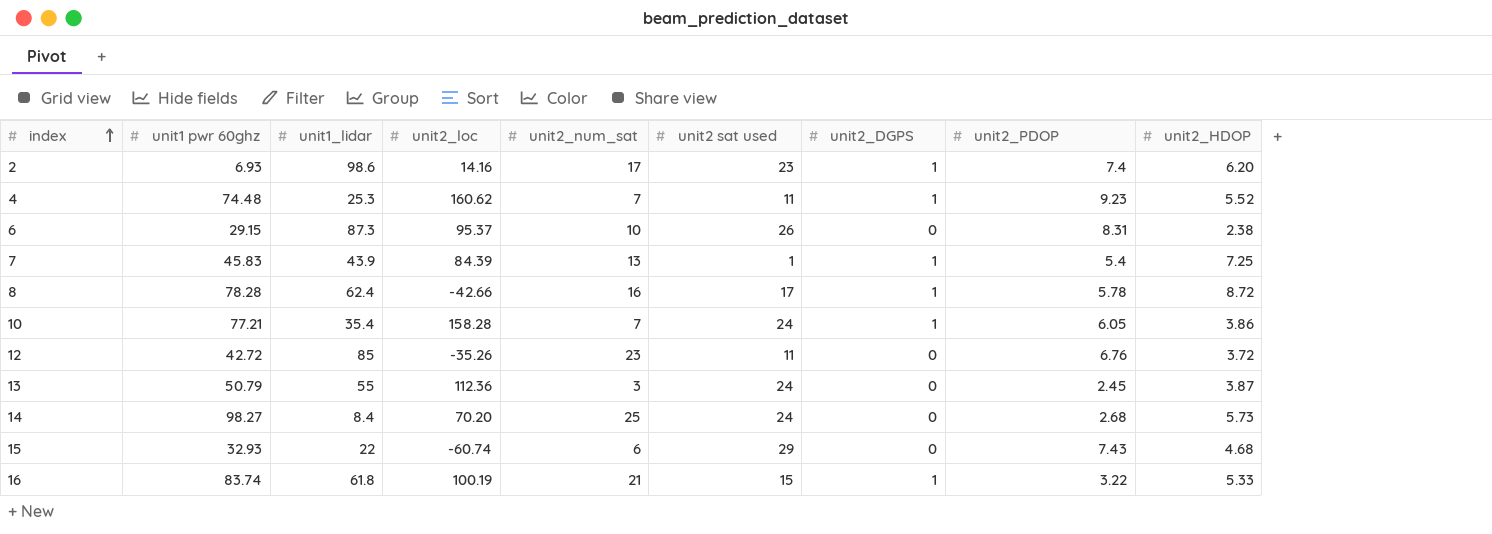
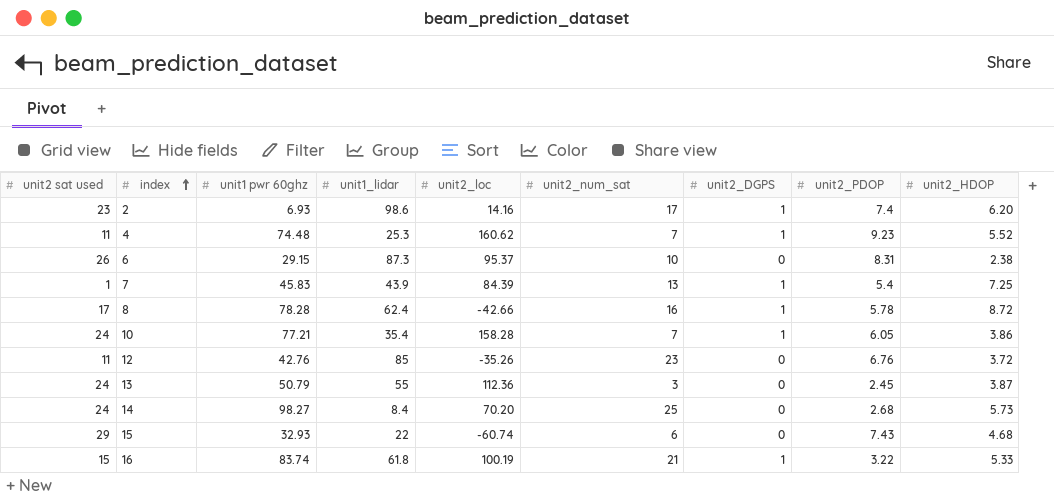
column unit2 sat used | position: 6 -> 1
12 | unit1 pwr 60ghz: 42.72 -> 42.76

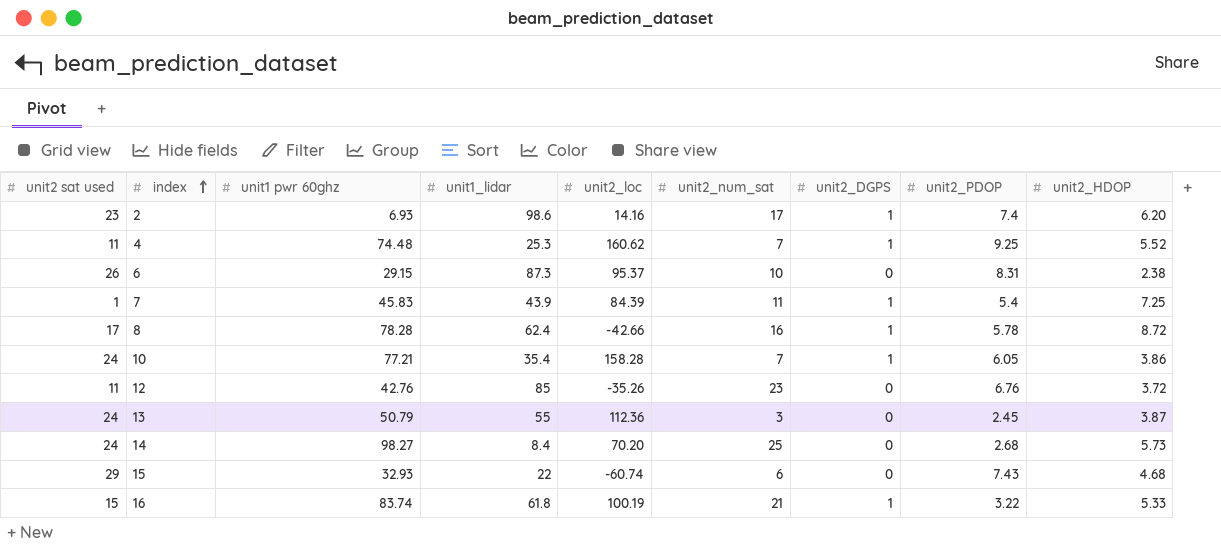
4 | unit2_PDOP: 9.23 -> 9.25
7 | unit2_num_sat: 13 -> 11

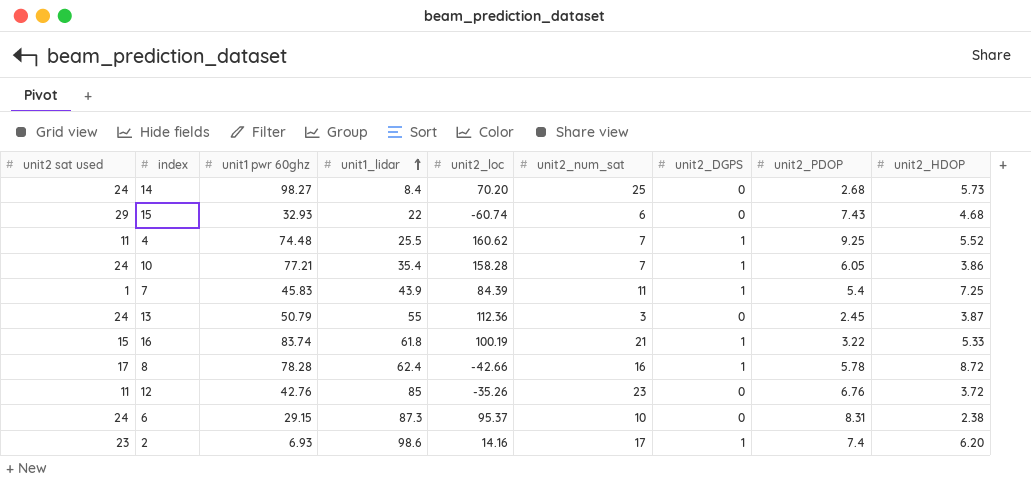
row order: index ascending -> unit1_lidar ascending
4 | unit1_lidar: 25.3 -> 25.5
6 | unit2 sat used: 26 -> 24

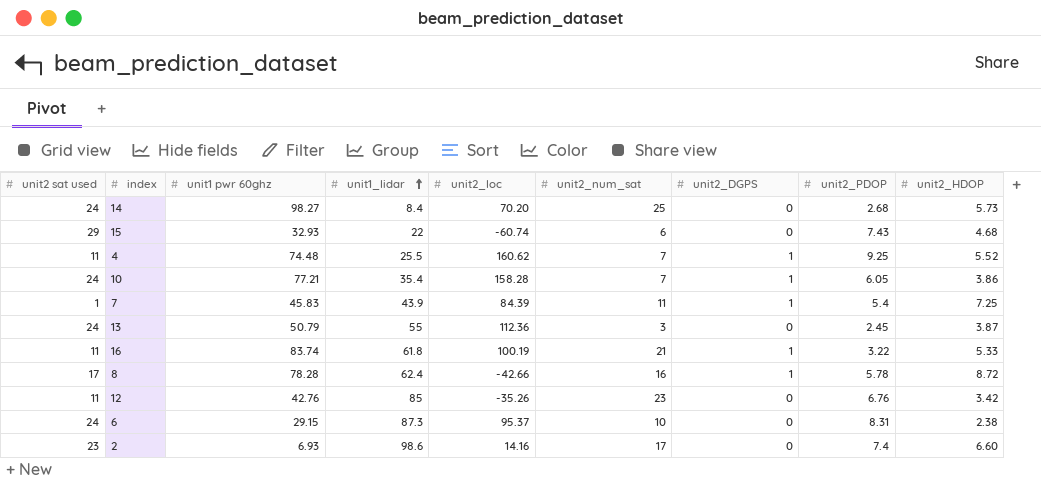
16 | unit2 sat used: 15 -> 11
12 | unit2_HDOP: 3.72 -> 3.42
2 | unit2_DGPS: 1 -> 0
2 | unit2_HDOP: 6.20 -> 6.60

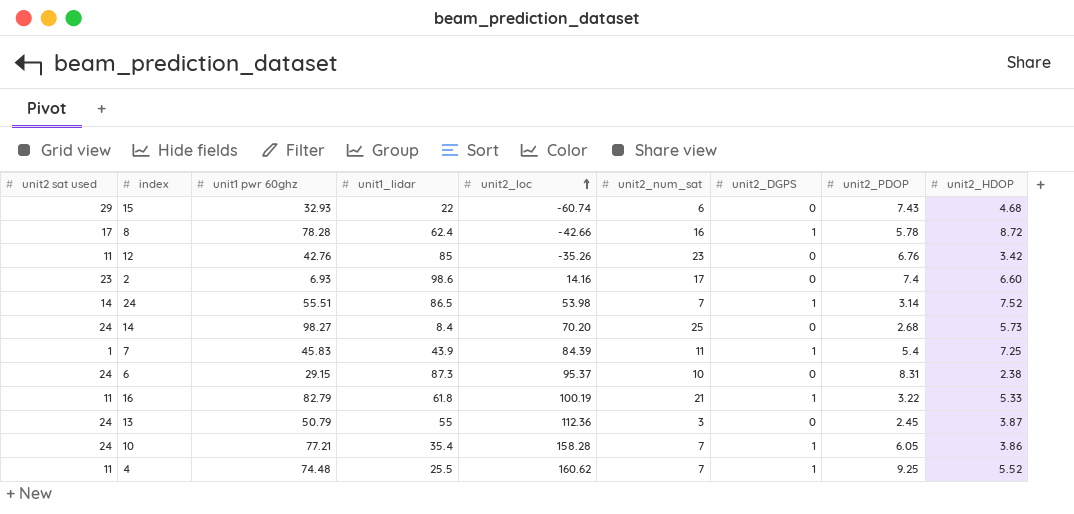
row order: unit1_lidar ascending -> unit2_loc ascending
row 24: none -> 14 | 55.51 | 86.5 | 53.98 | 7 | 1 | 3.14 | 7.52
16 | unit1 pwr 60ghz: 83.74 -> 82.79

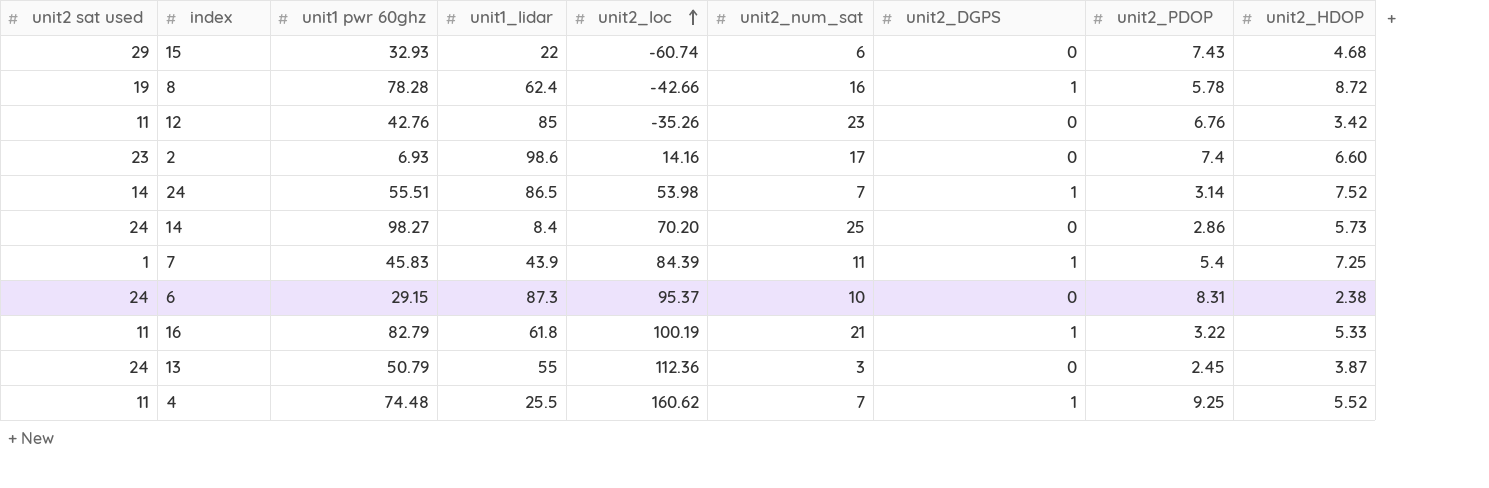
row 10: 24 | 77.21 | 35.4 | 158.28 | 7 | 1 | 6.05 | 3.86 -> none
8 | unit2 sat used: 17 -> 19
14 | unit2_PDOP: 2.68 -> 2.86

